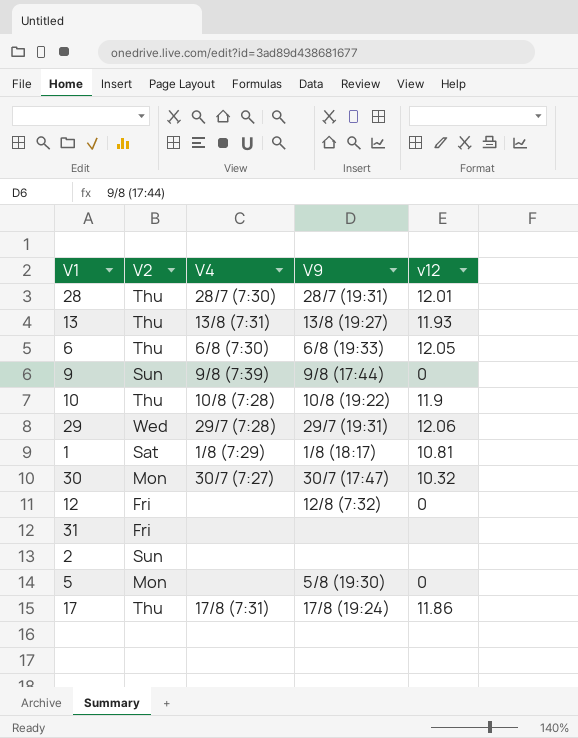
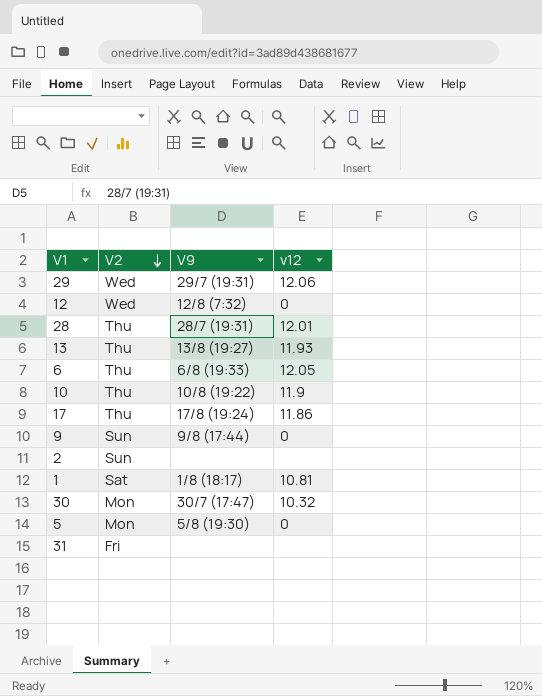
row order: none -> V2 descending
column V4 | position: 3 -> none
12 | V2: Fri -> Wed

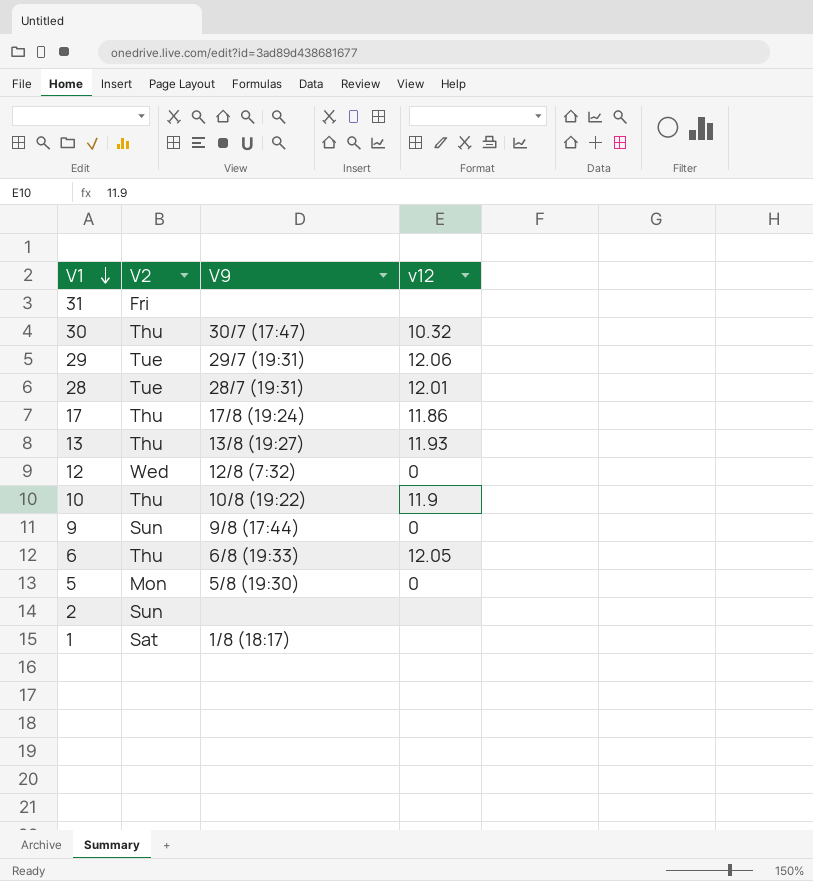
row order: V2 descending -> V1 descending
30 | V2: Mon -> Thu
29 | V2: Wed -> Tue
28 | V2: Thu -> Tue
1 | v12: 10.81 -> none

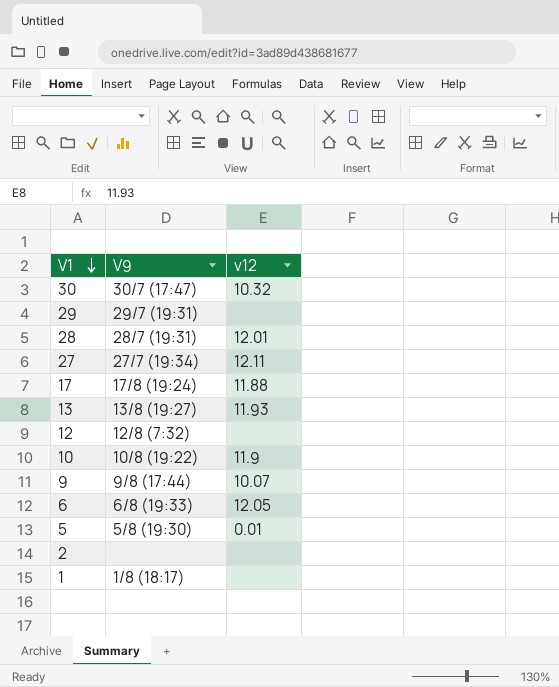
column V2 | position: 2 -> none
row 31: Fri | none | none -> none
29 | v12: 12.06 -> none
row 27: none -> 27/7 (19:34) | 12.11
17 | v12: 11.86 -> 11.88
12 | v12: 0 -> none
9 | v12: 0 -> 10.07
5 | v12: 0 -> 0.01

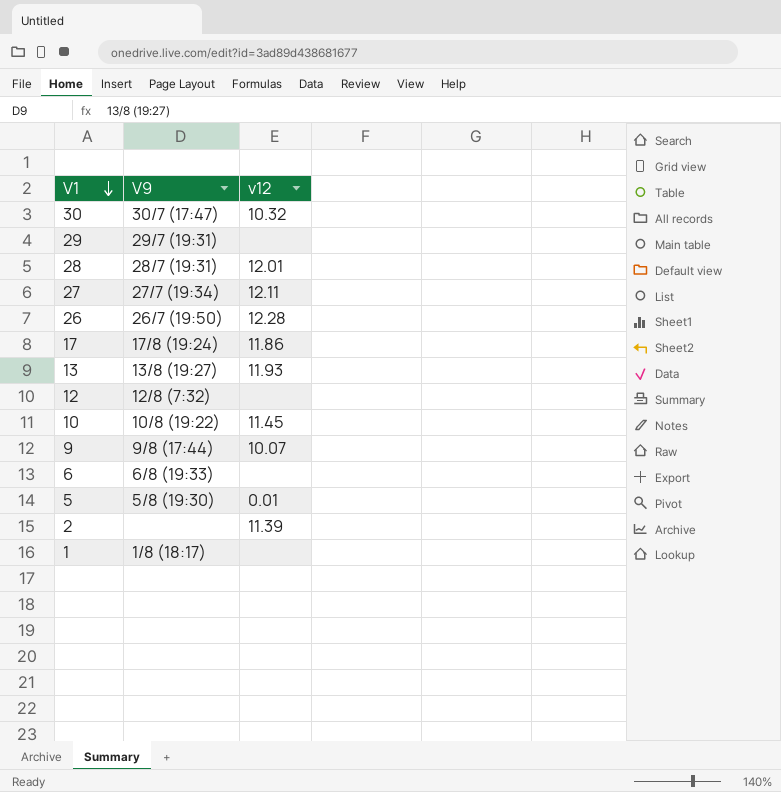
row 26: none -> 26/7 (19:50) | 12.28
17 | v12: 11.88 -> 11.86
10 | v12: 11.9 -> 11.45
6 | v12: 12.05 -> none
2 | v12: none -> 11.39

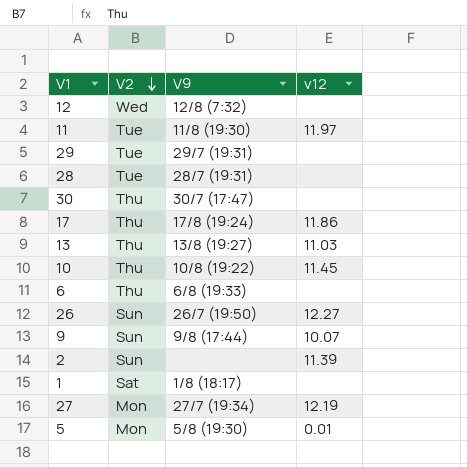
row order: V1 descending -> V2 descending
column V2 | position: none -> 2
row 11: none -> Tue | 11/8 (19:30) | 11.97
28 | v12: 12.01 -> none
30 | v12: 10.32 -> none
13 | v12: 11.93 -> 11.03
26 | v12: 12.28 -> 12.27
27 | v12: 12.11 -> 12.19

